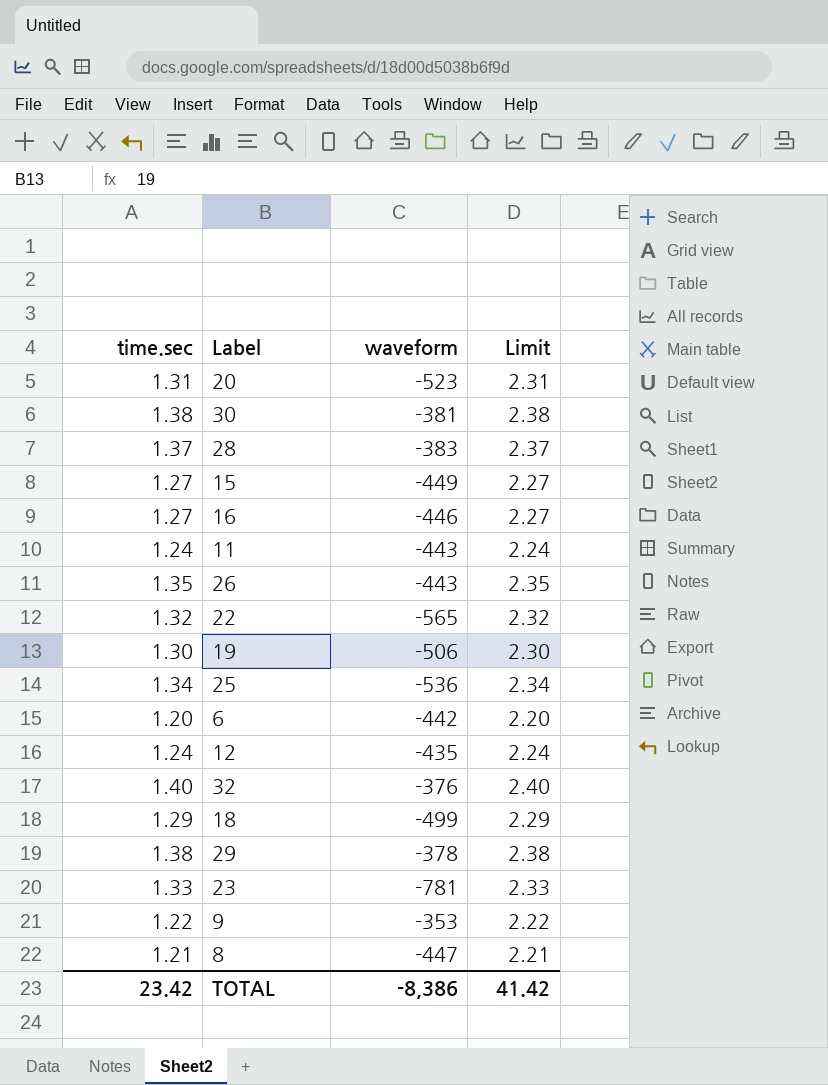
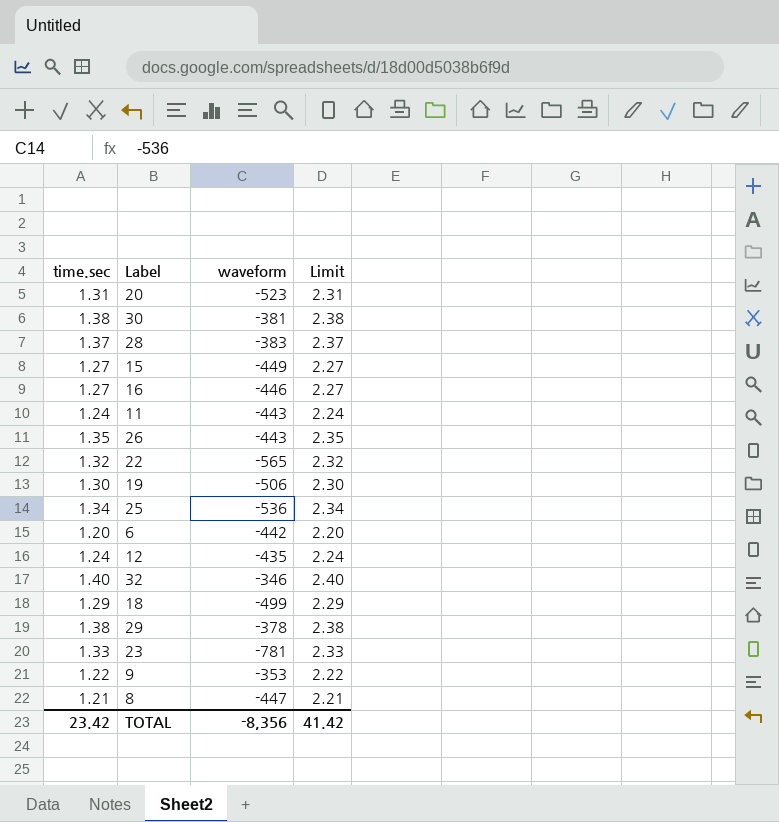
32 | waveform: -376 -> -346
TOTAL | waveform: -8,386 -> -8,356

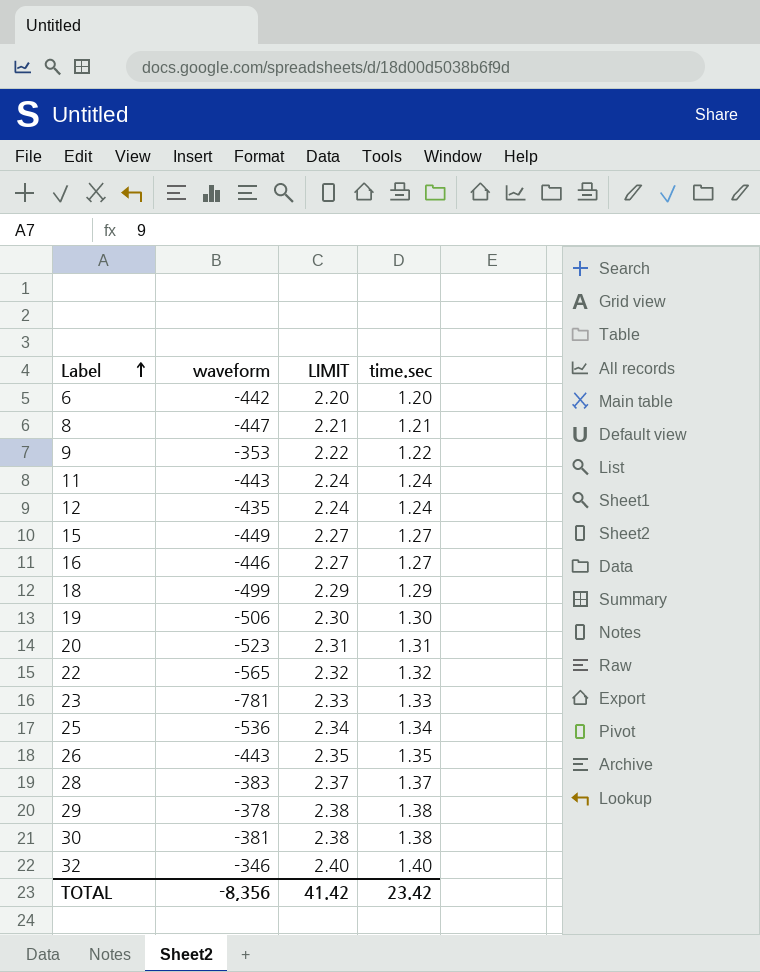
row order: none -> Label ascending
column name: Limit -> LIMIT
column time.sec | position: 1 -> 4

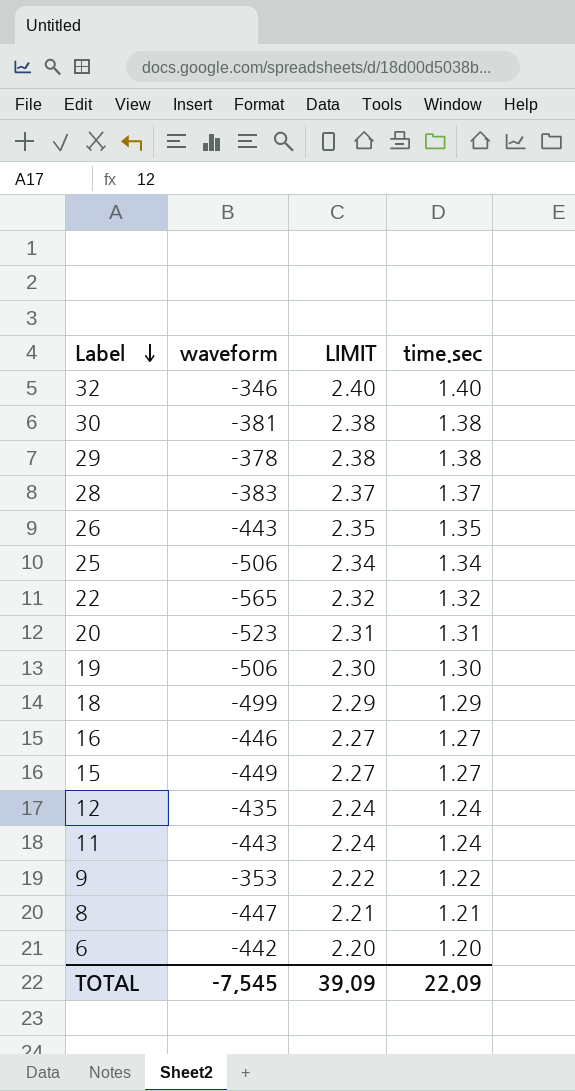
row order: Label ascending -> Label descending
row 23: -781 | 2.33 | 1.33 -> none
25 | waveform: -536 -> -506
TOTAL | waveform: -8,356 -> -7,545
TOTAL | LIMIT: 41.42 -> 39.09
TOTAL | time.sec: 23.42 -> 22.09

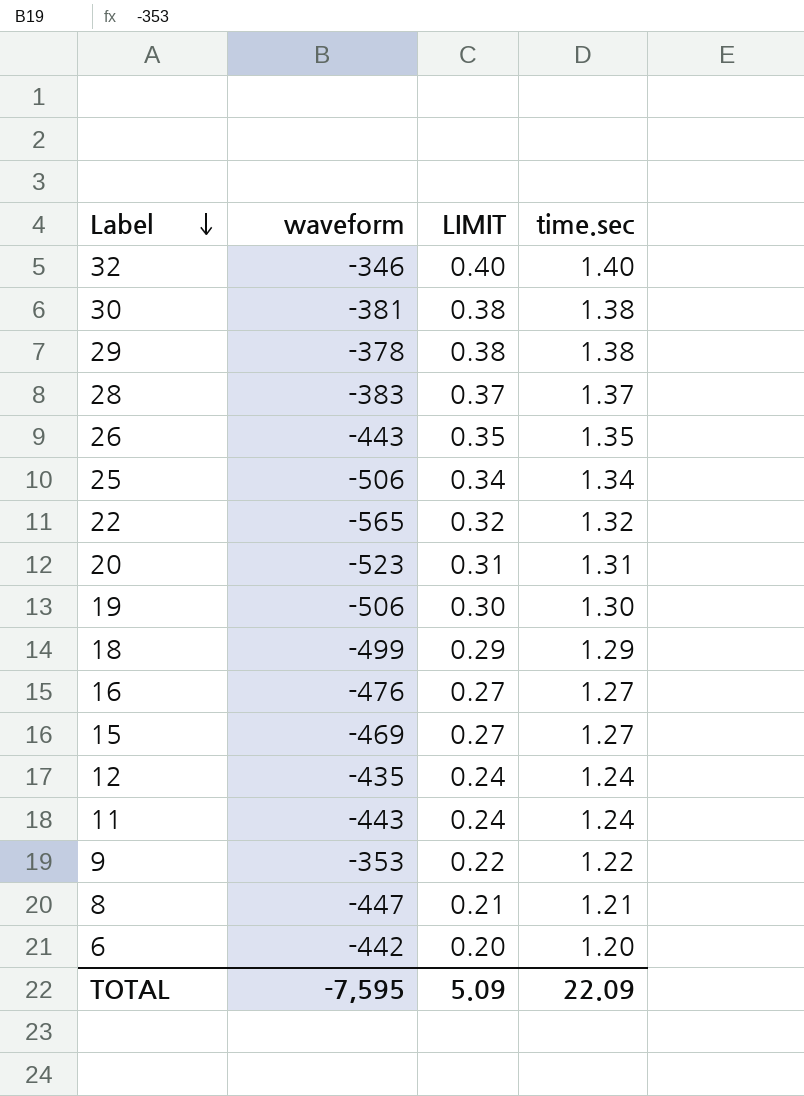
column LIMIT | formula: [time.sec] + 1 -> [time.sec] - 1
16 | waveform: -446 -> -476
15 | waveform: -449 -> -469
TOTAL | waveform: -7,545 -> -7,595
TOTAL | LIMIT: 39.09 -> 5.09

